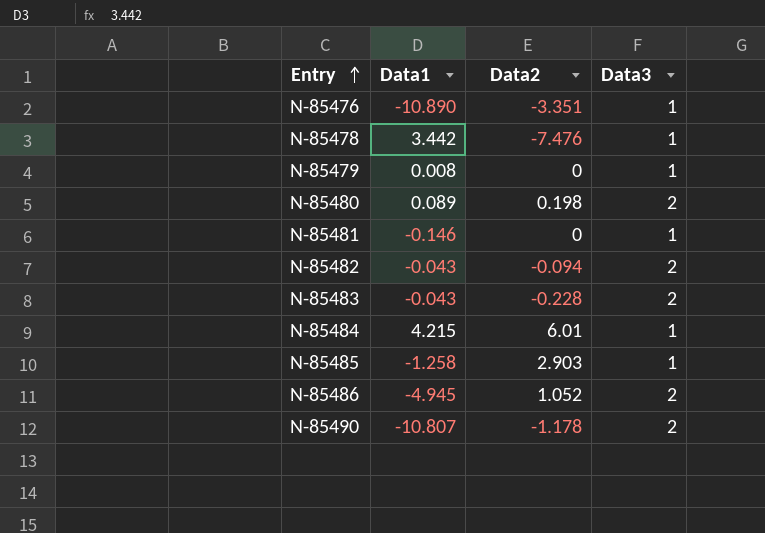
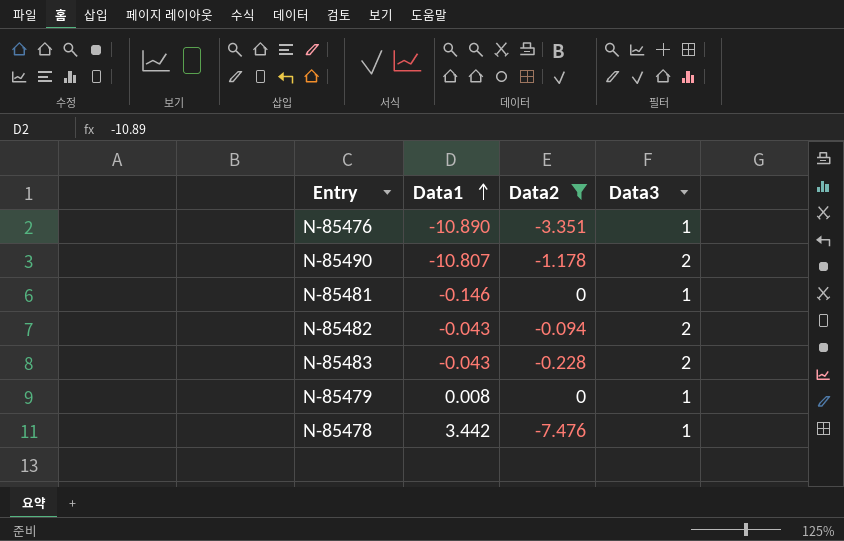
filter: none -> Data2 <= 0
row order: Entry ascending -> Data1 ascending

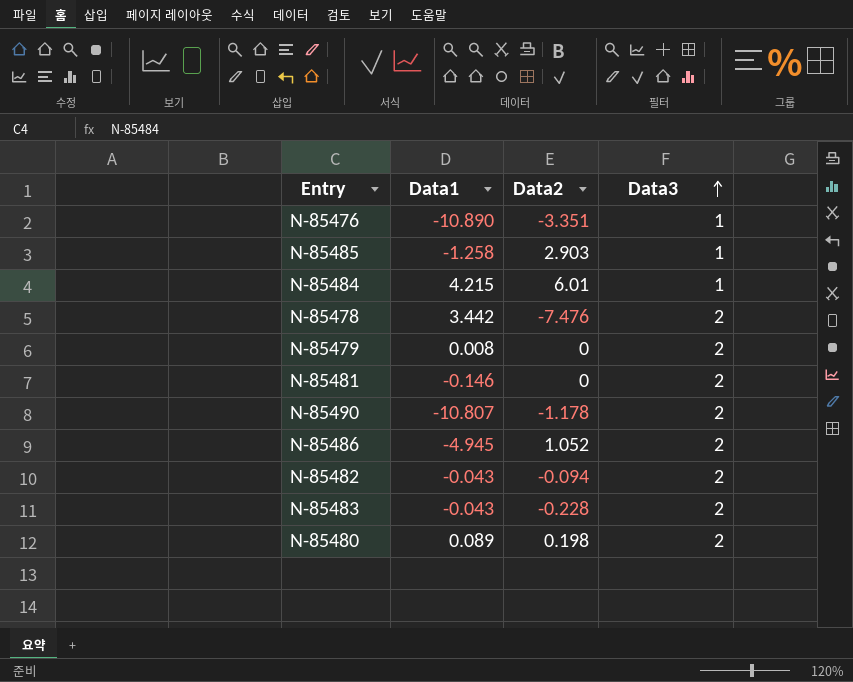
filter: Data2 <= 0 -> none
row order: Data1 ascending -> Data3 ascending
N-85478 | Data3: 1 -> 2
N-85479 | Data3: 1 -> 2
N-85481 | Data3: 1 -> 2

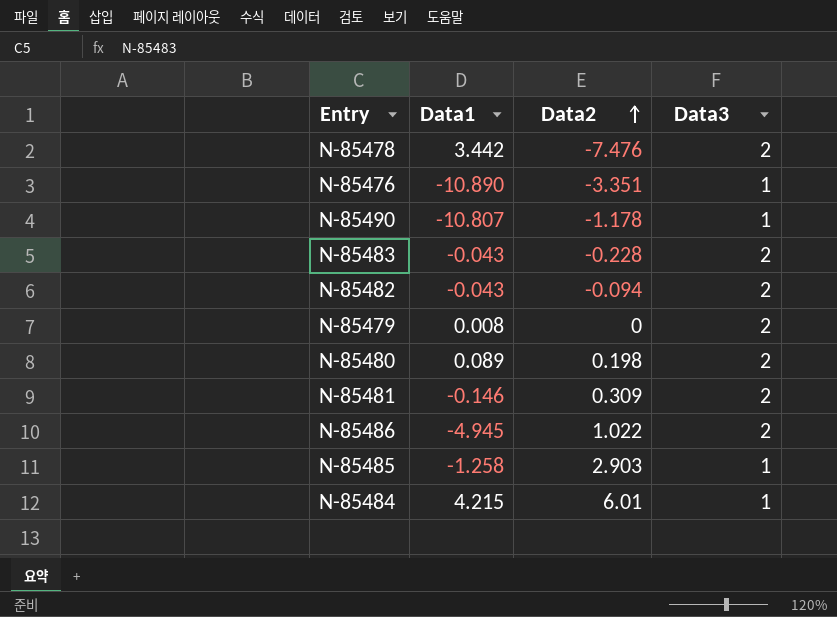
row order: Data3 ascending -> Data2 ascending
N-85490 | Data3: 2 -> 1
N-85481 | Data2: 0 -> 0.309
N-85486 | Data2: 1.052 -> 1.022

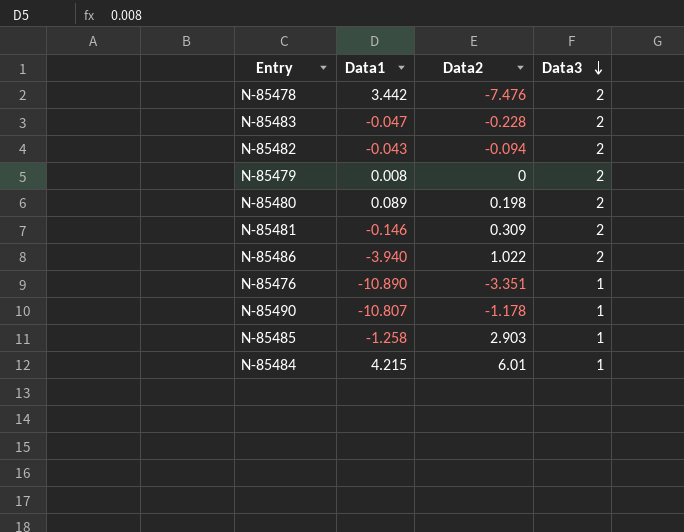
row order: Data2 ascending -> Data3 descending
N-85483 | Data1: -0.043 -> -0.047
N-85486 | Data1: -4.945 -> -3.940

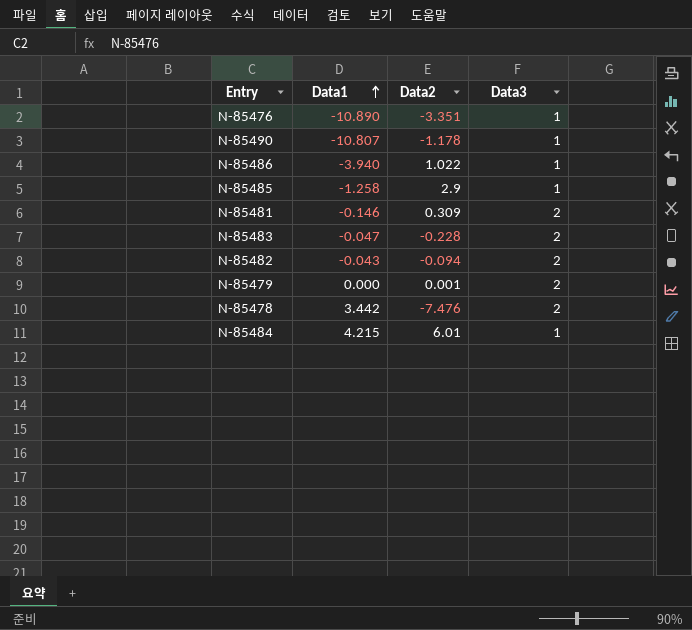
row order: Data3 descending -> Data1 ascending
row N-85480: 0.089 | 0.198 | 2 -> none
N-85486 | Data3: 2 -> 1
N-85485 | Data2: 2.903 -> 2.9
N-85479 | Data1: 0.008 -> 0.000
N-85479 | Data2: 0 -> 0.001

